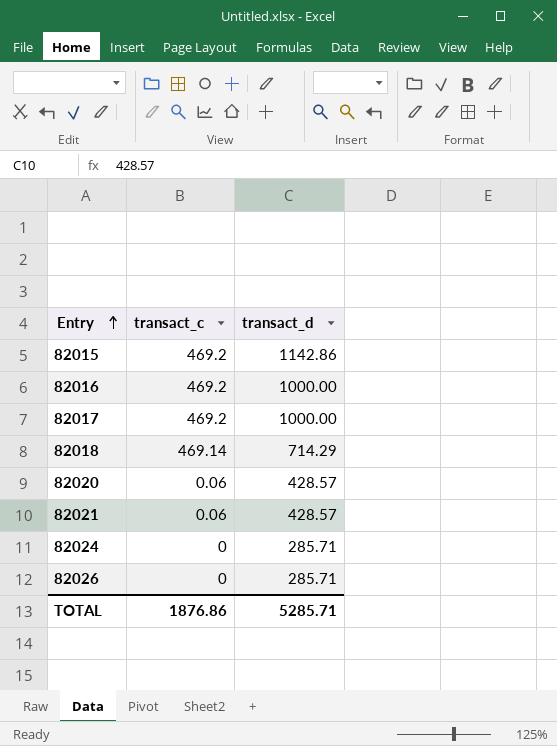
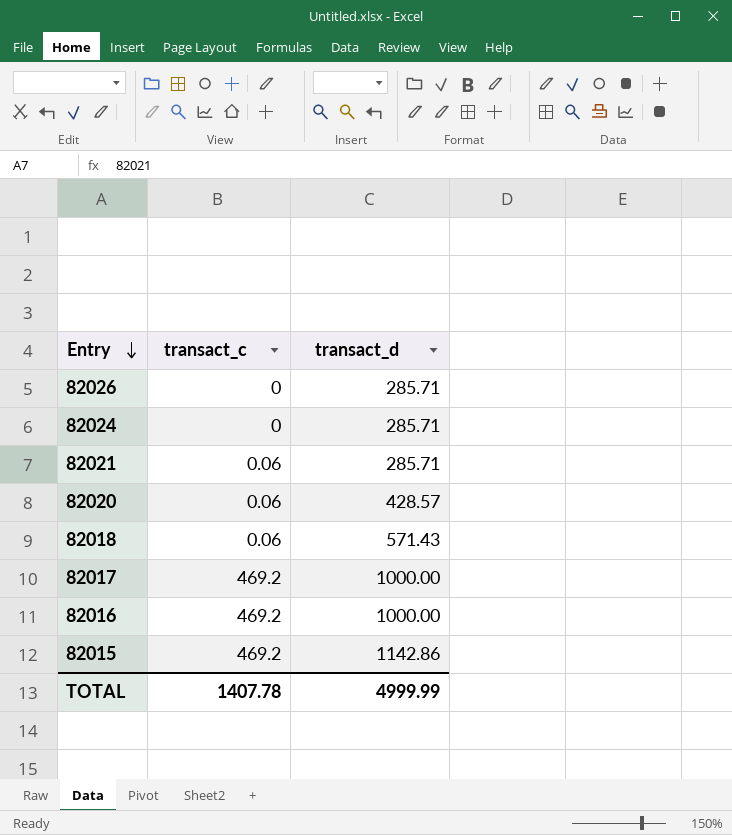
row order: Entry ascending -> Entry descending
82021 | transact_d: 428.57 -> 285.71
82018 | transact_c: 469.14 -> 0.06
82018 | transact_d: 714.29 -> 571.43
TOTAL | transact_c: 1876.86 -> 1407.78
TOTAL | transact_d: 5285.71 -> 4999.99

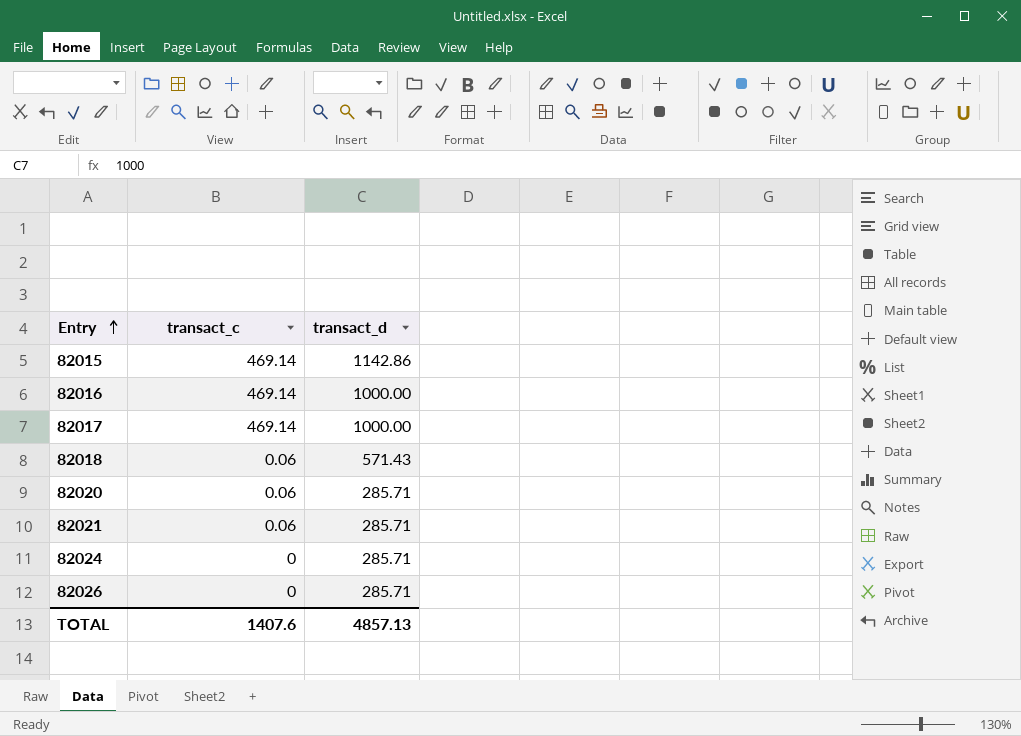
row order: Entry descending -> Entry ascending
82015 | transact_c: 469.2 -> 469.14
82016 | transact_c: 469.2 -> 469.14
82017 | transact_c: 469.2 -> 469.14
82020 | transact_d: 428.57 -> 285.71
TOTAL | transact_c: 1407.78 -> 1407.6
TOTAL | transact_d: 4999.99 -> 4857.13

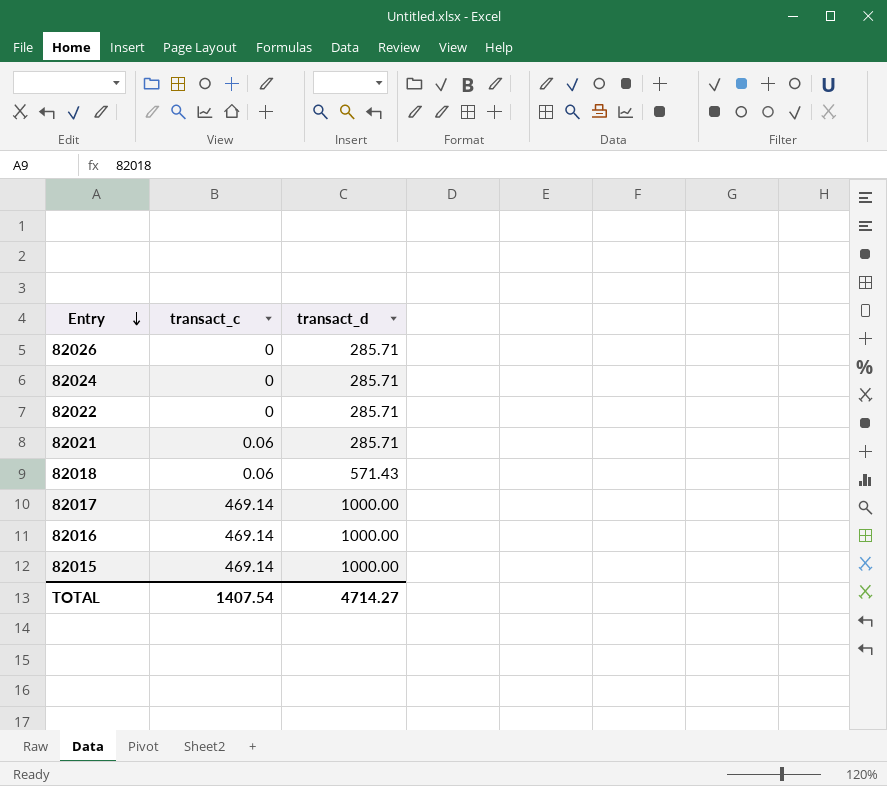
row order: Entry ascending -> Entry descending
row 82020: 0.06 | 285.71 -> none
row 82022: none -> 0 | 285.71
82015 | transact_d: 1142.86 -> 1000.00
TOTAL | transact_c: 1407.6 -> 1407.54
TOTAL | transact_d: 4857.13 -> 4714.27

